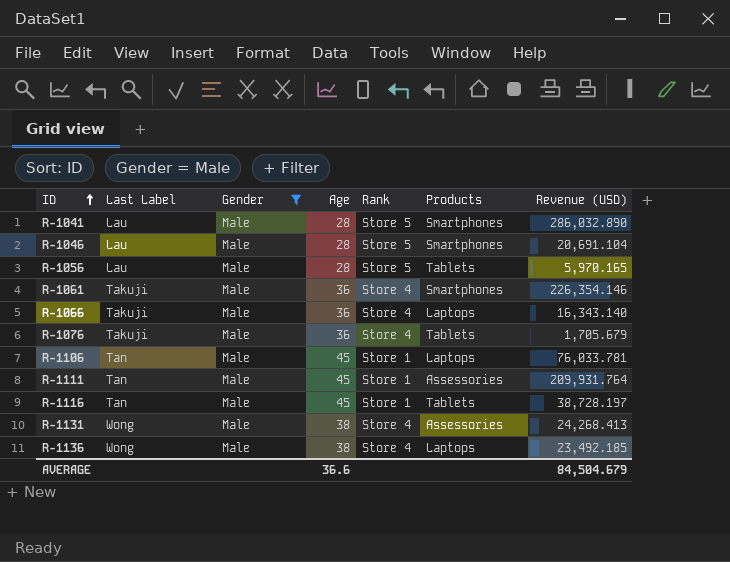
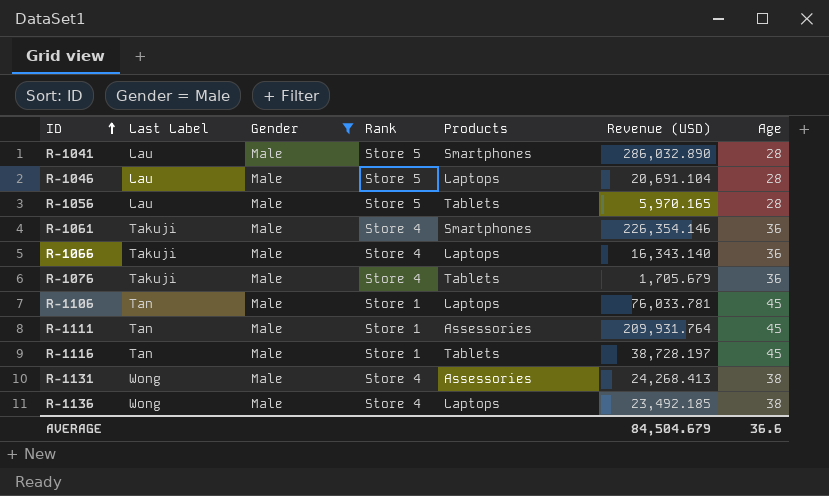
column Age | position: 4 -> 7
R-1046 | Products: Smartphones -> Laptops

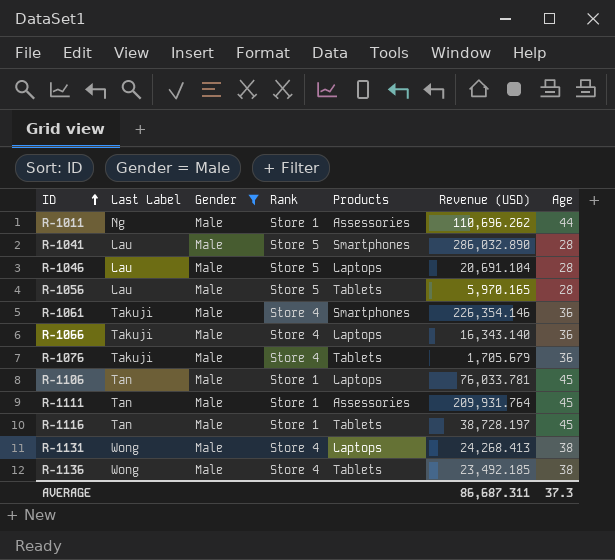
row R-1011: none -> Ng | Male | Store 1 | Assessories | 110,696.262 | 44
R-1131 | Products: Assessories -> Laptops
R-1136 | Products: Laptops -> Tablets
AVERAGE | Revenue (USD): 84,504.679 -> 86,687.311
AVERAGE | Age: 36.6 -> 37.3

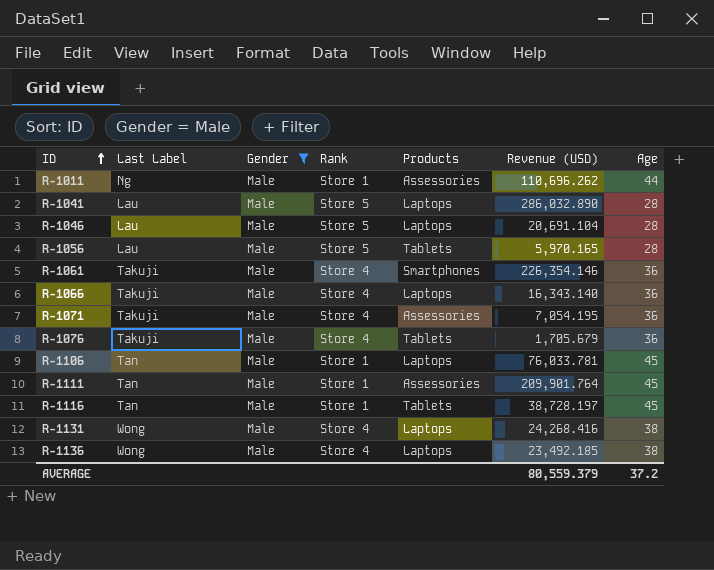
R-1041 | Products: Smartphones -> Laptops
row R-1071: none -> Takuji | Male | Store 4 | Assessories | 7,054.195 | 36
R-1111 | Revenue (USD): 209,931.764 -> 209,901.764
R-1131 | Revenue (USD): 24,268.413 -> 24,268.416
R-1136 | Products: Tablets -> Laptops
AVERAGE | Revenue (USD): 86,687.311 -> 80,559.379
AVERAGE | Age: 37.3 -> 37.2

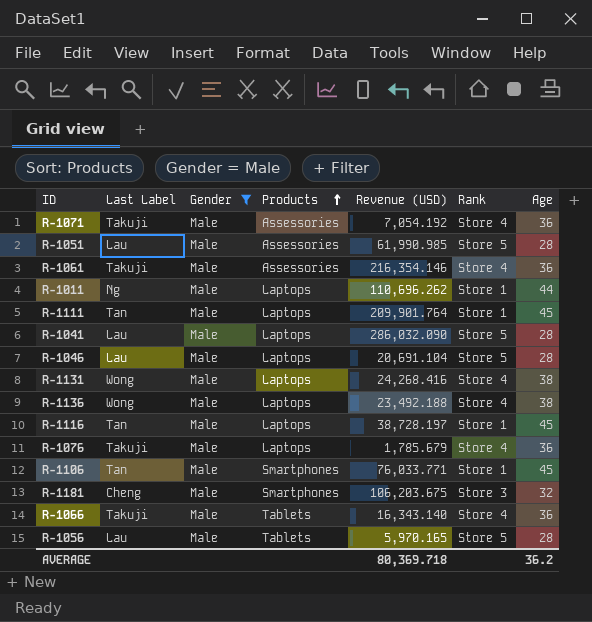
row order: ID ascending -> Products ascending
column Rank | position: 4 -> 6
R-1071 | Revenue (USD): 7,054.195 -> 7,054.192
row R-1051: none -> Lau | Male | Assessories | 61,990.985 | Store 5 | 28
R-1061 | Products: Smartphones -> Assessories
R-1061 | Revenue (USD): 226,354.146 -> 216,354.146
R-1011 | Products: Assessories -> Laptops
R-1111 | Products: Assessories -> Laptops
R-1041 | Revenue (USD): 286,032.890 -> 286,032.090
R-1136 | Revenue (USD): 23,492.185 -> 23,492.188
R-1116 | Products: Tablets -> Laptops
R-1076 | Products: Tablets -> Laptops
R-1076 | Revenue (USD): 1,705.679 -> 1,785.679
R-1106 | Products: Laptops -> Smartphones
R-1106 | Revenue (USD): 76,033.781 -> 76,033.771
row R-1181: none -> Cheng | Male | Smartphones | 106,203.675 | Store 3 | 32
R-1066 | Products: Laptops -> Tablets
AVERAGE | Revenue (USD): 80,559.379 -> 80,369.718
AVERAGE | Age: 37.2 -> 36.2

